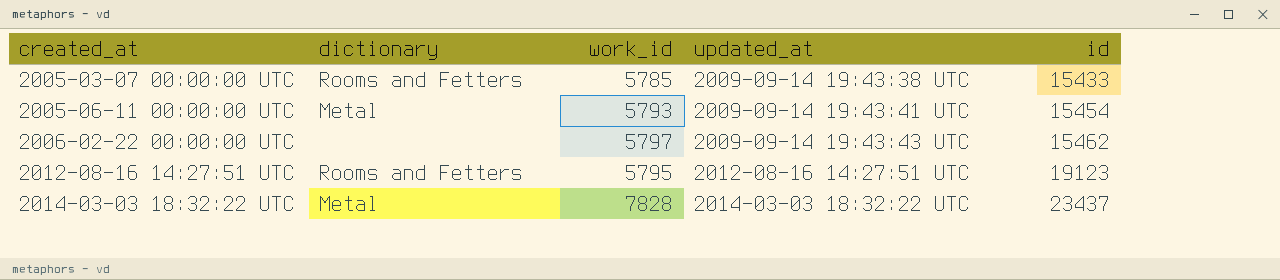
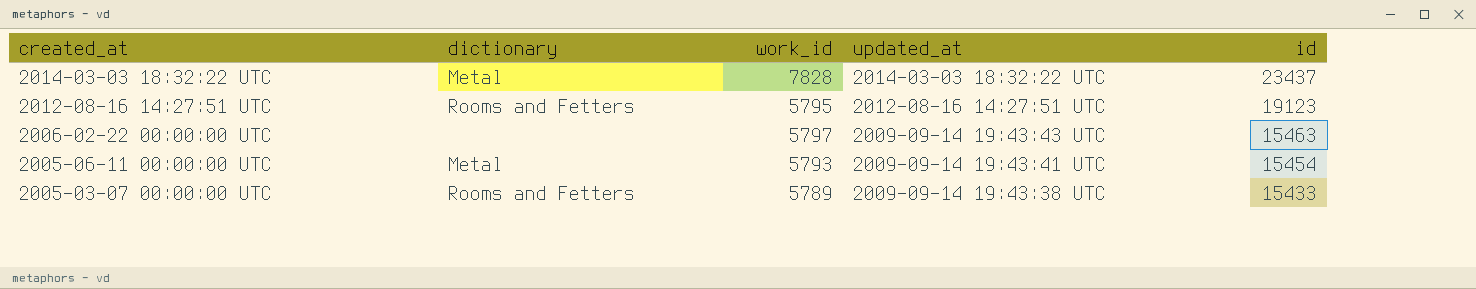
row order: created_at ascending -> created_at descending
2006-02-22 00:00:00 UTC | id: 15462 -> 15463
2005-03-07 00:00:00 UTC | work_id: 5785 -> 5789

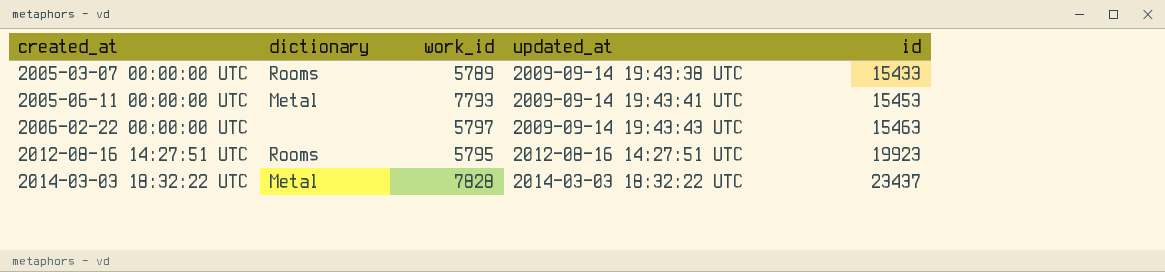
row order: created_at descending -> created_at ascending
2005-03-07 00:00:00 UTC | dictionary: Rooms and Fetters -> Rooms
2005-06-11 00:00:00 UTC | work_id: 5793 -> 7793
2005-06-11 00:00:00 UTC | id: 15454 -> 15453
2012-08-16 14:27:51 UTC | dictionary: Rooms and Fetters -> Rooms
2012-08-16 14:27:51 UTC | id: 19123 -> 19923

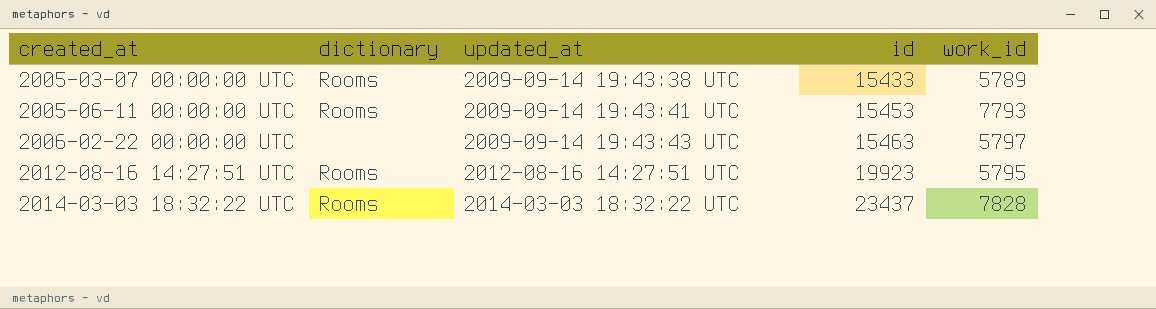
column work_id | position: 3 -> 5
2005-06-11 00:00:00 UTC | dictionary: Metal -> Rooms
2014-03-03 18:32:22 UTC | dictionary: Metal -> Rooms

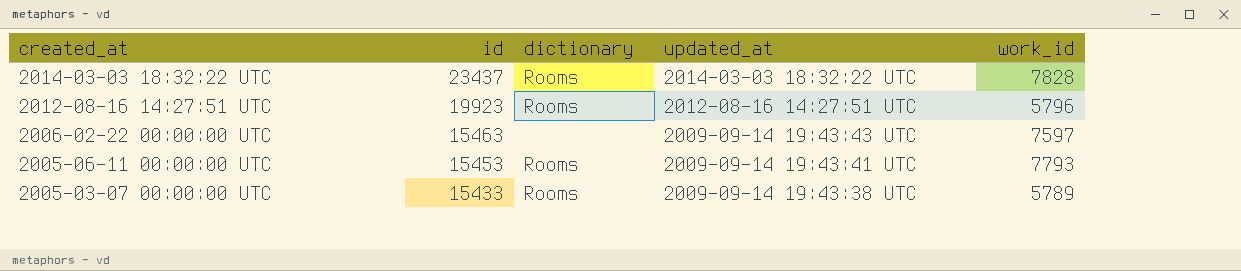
row order: created_at ascending -> created_at descending
column id | position: 4 -> 2
2012-08-16 14:27:51 UTC | work_id: 5795 -> 5796
2006-02-22 00:00:00 UTC | work_id: 5797 -> 7597

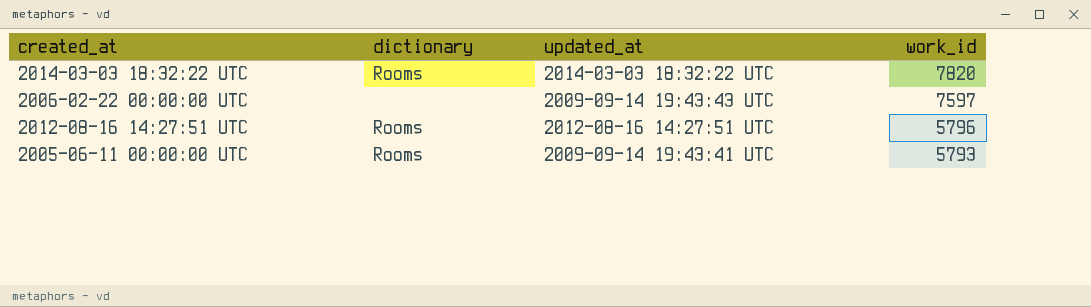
row order: created_at descending -> work_id descending
column id | position: 2 -> none
row 2005-03-07 00:00:00 UTC: 15433 | Rooms | 2009-09-14 19:43:38 UTC | 5789 -> none
2014-03-03 18:32:22 UTC | work_id: 7828 -> 7820
2005-06-11 00:00:00 UTC | work_id: 7793 -> 5793

